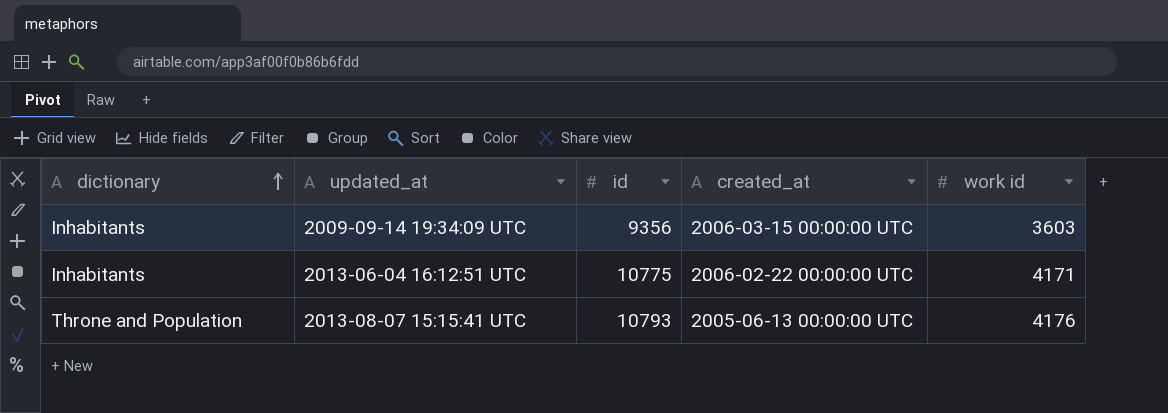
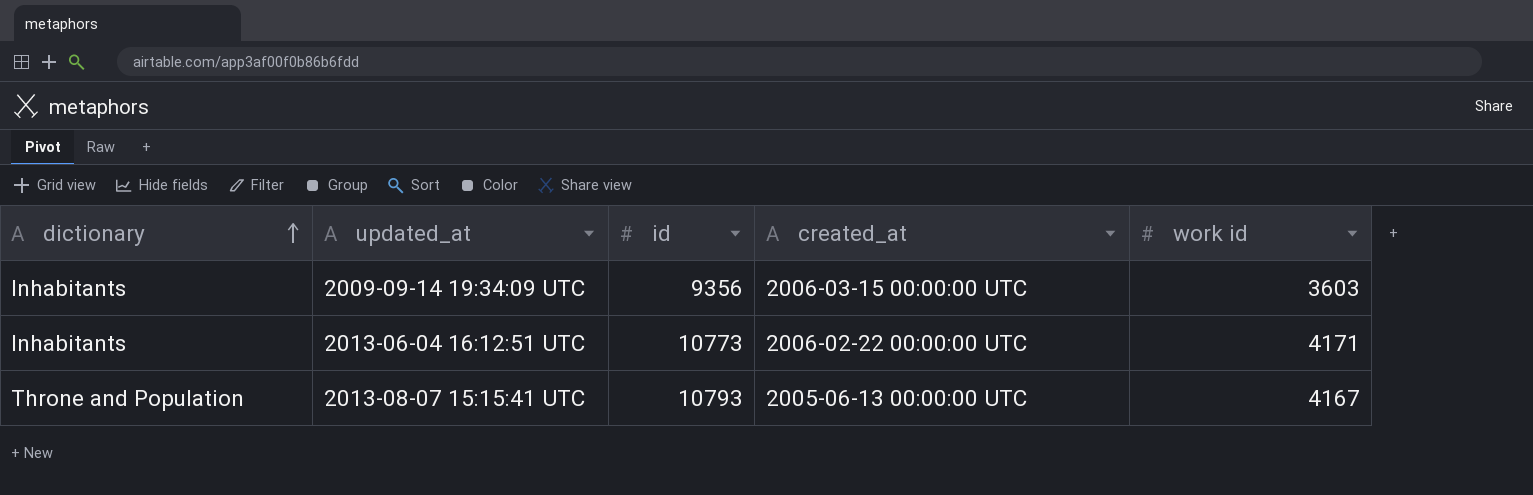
2013-06-04 16:12:51 UTC | id: 10775 -> 10773
2013-08-07 15:15:41 UTC | work id: 4176 -> 4167

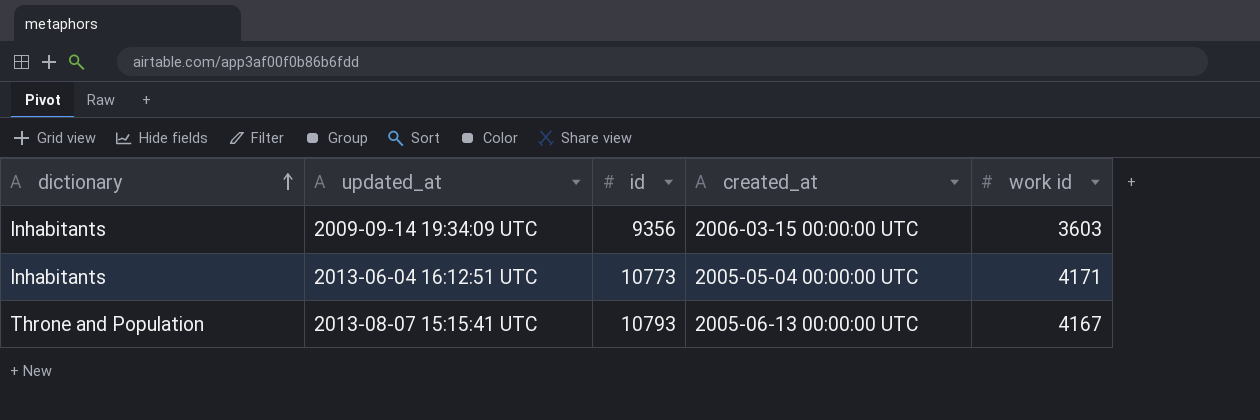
2013-06-04 16:12:51 UTC | created_at: 2006-02-22 00:00:00 UTC -> 2005-05-04 00:00:00 UTC

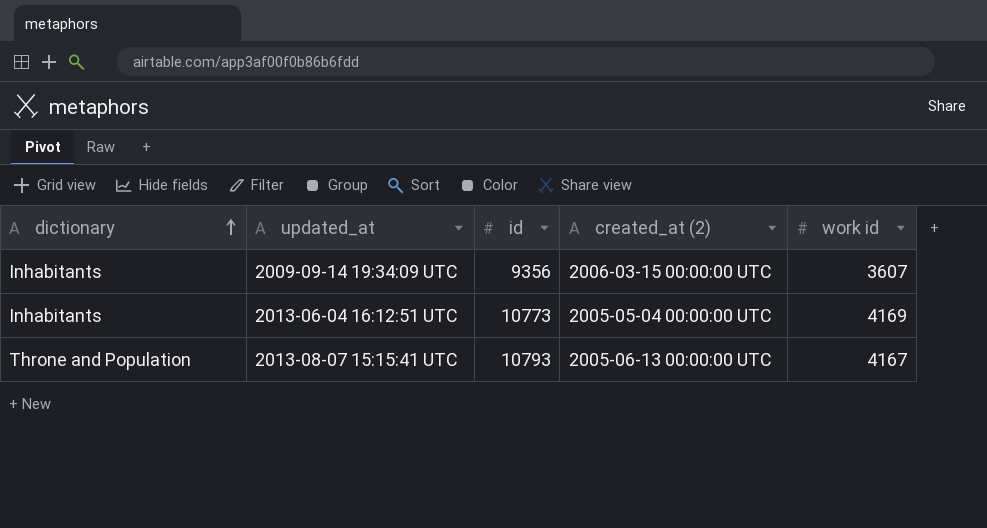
column name: created_at -> created_at (2)
2009-09-14 19:34:09 UTC | work id: 3603 -> 3607
2013-06-04 16:12:51 UTC | work id: 4171 -> 4169

